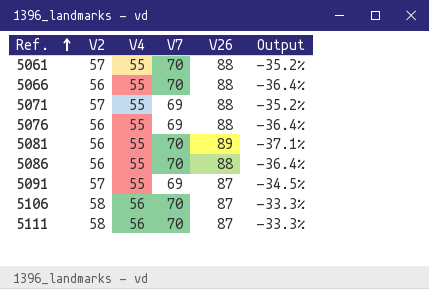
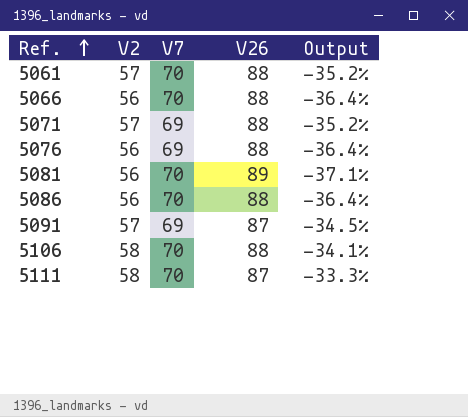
column V4 | position: 3 -> none
5106 | V26: 87 -> 88
5106 | Output: -33.3% -> -34.1%

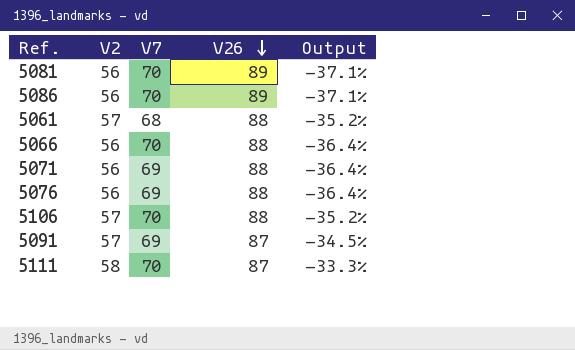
row order: Ref. ascending -> V26 descending
5086 | V26: 88 -> 89
5086 | Output: -36.4% -> -37.1%
5061 | V7: 70 -> 68
5071 | V2: 57 -> 56
5071 | Output: -35.2% -> -36.4%
5106 | V2: 58 -> 57
5106 | Output: -34.1% -> -35.2%

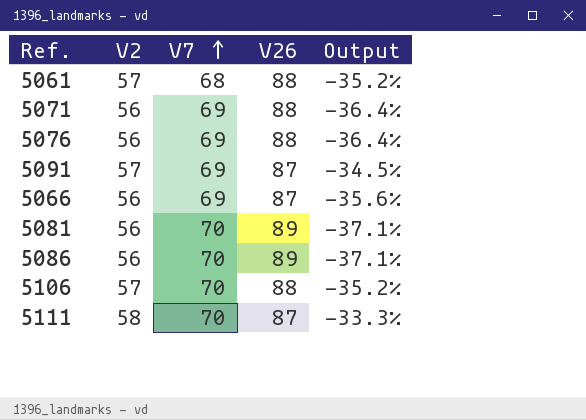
row order: V26 descending -> V7 ascending
5066 | V7: 70 -> 69
5066 | V26: 88 -> 87
5066 | Output: -36.4% -> -35.6%

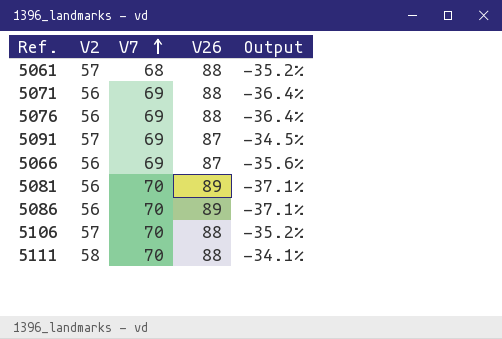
5111 | V26: 87 -> 88
5111 | Output: -33.3% -> -34.1%

